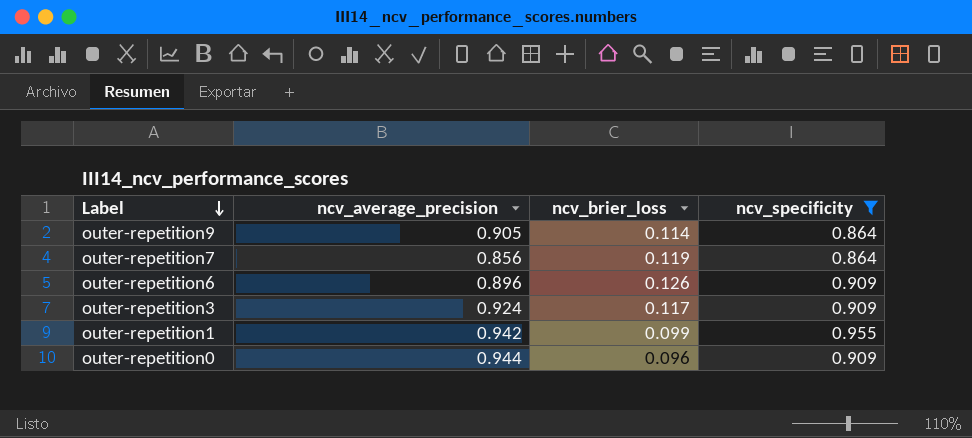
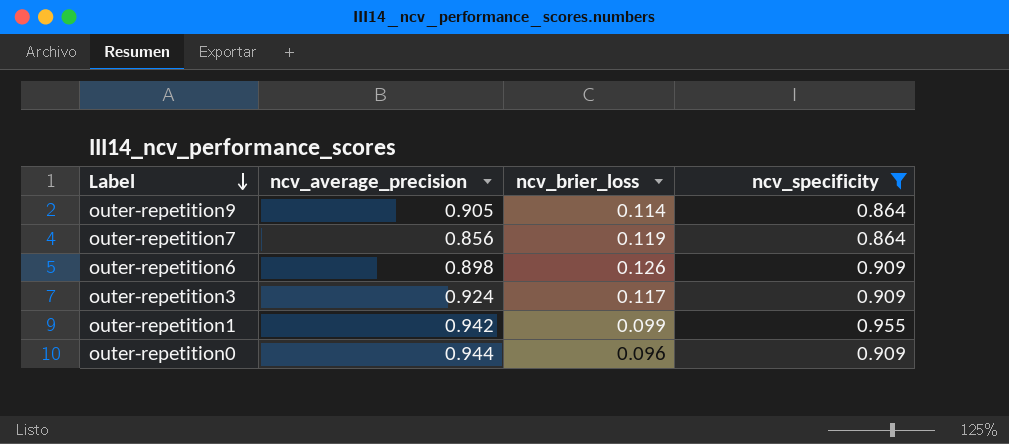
outer-repetition6 | ncv_average_precision: 0.896 -> 0.898

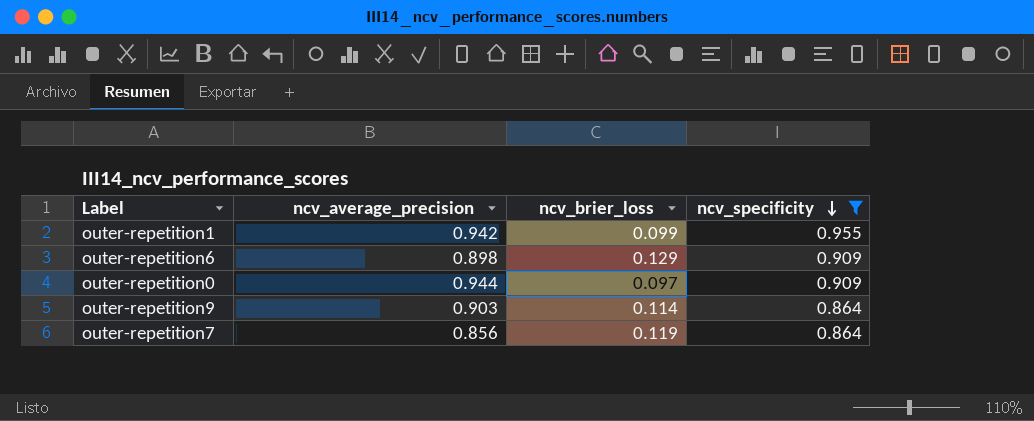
row order: Label descending -> ncv_specificity descending
row outer-repetition3: 0.924 | 0.117 | 0.909 -> none
outer-repetition6 | ncv_brier_loss: 0.126 -> 0.129
outer-repetition0 | ncv_brier_loss: 0.096 -> 0.097
outer-repetition9 | ncv_average_precision: 0.905 -> 0.903

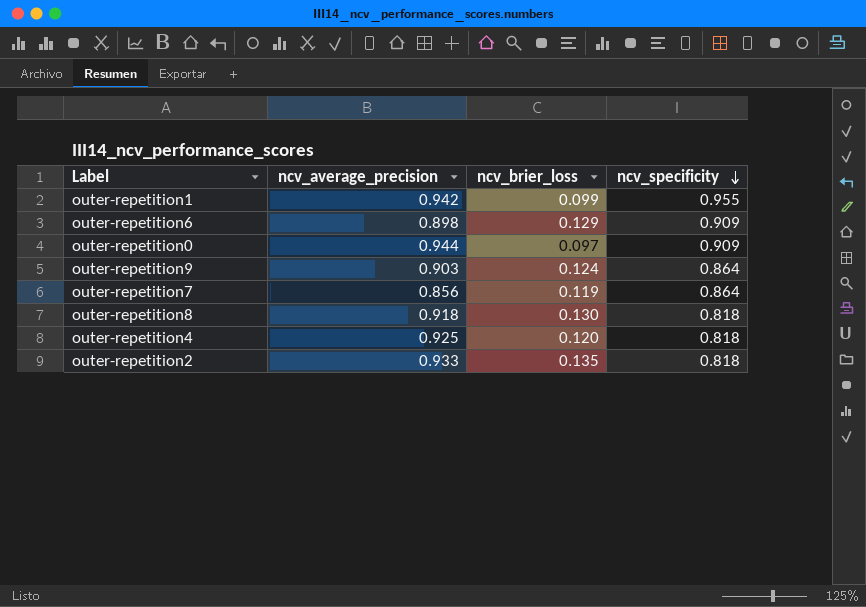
filter: ncv_specificity != 0.818 -> none
outer-repetition9 | ncv_brier_loss: 0.114 -> 0.124

